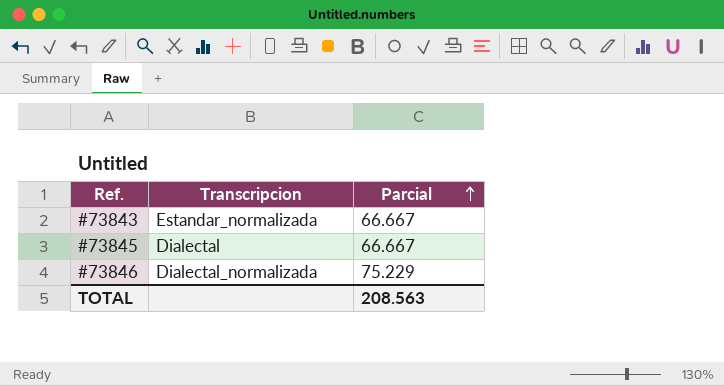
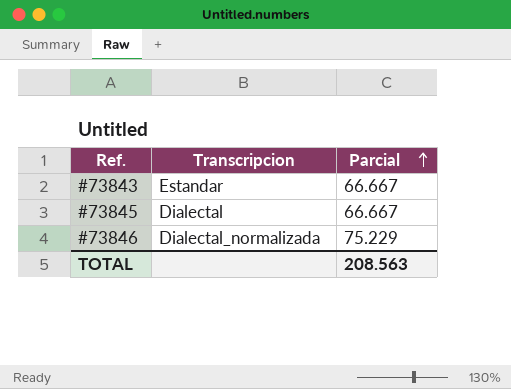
#73843 | Transcripcion: Estandar_normalizada -> Estandar

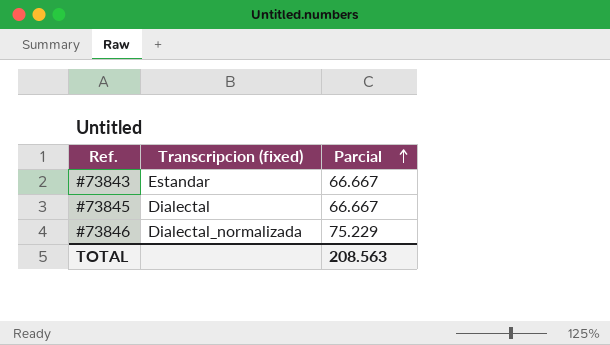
column name: Transcripcion -> Transcripcion (fixed)

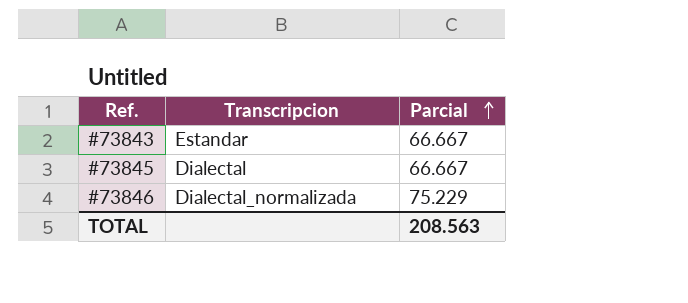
column name: Transcripcion (fixed) -> Transcripcion

